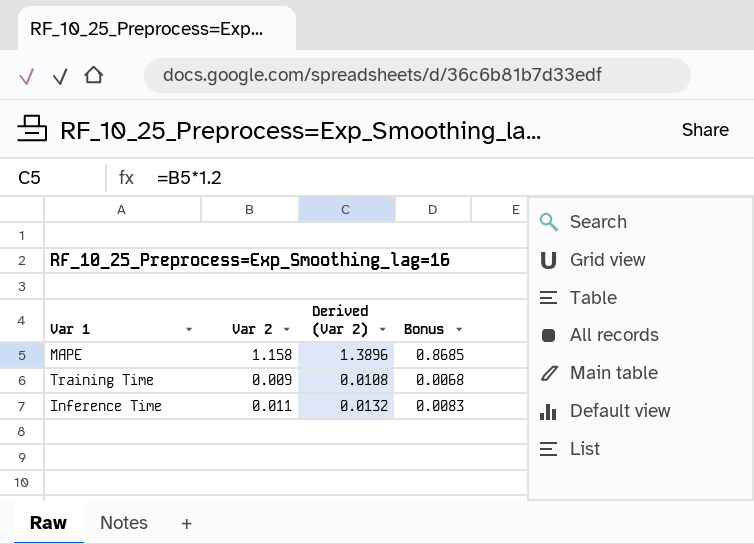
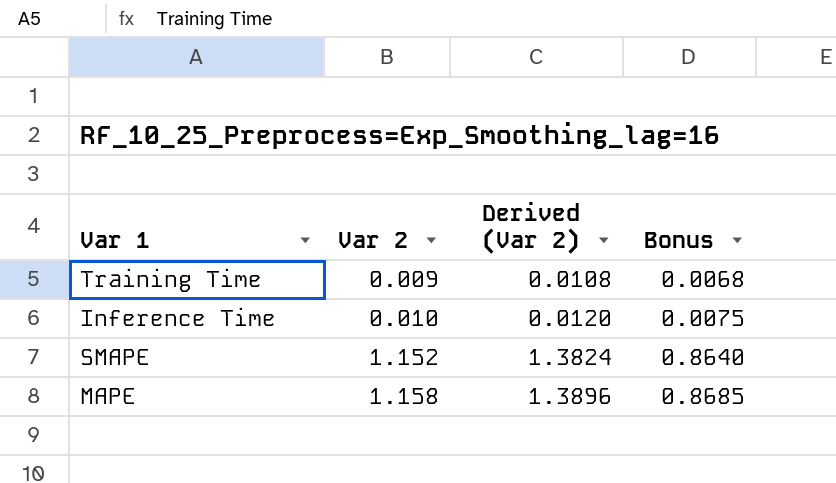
row order: none -> Var 2 ascending
Inference Time | Var 2: 0.011 -> 0.010
Inference Time | Derived (Var 2): 0.0132 -> 0.0120
Inference Time | Bonus: 0.0083 -> 0.0075
row SMAPE: none -> 1.152 | 1.3824 | 0.8640

